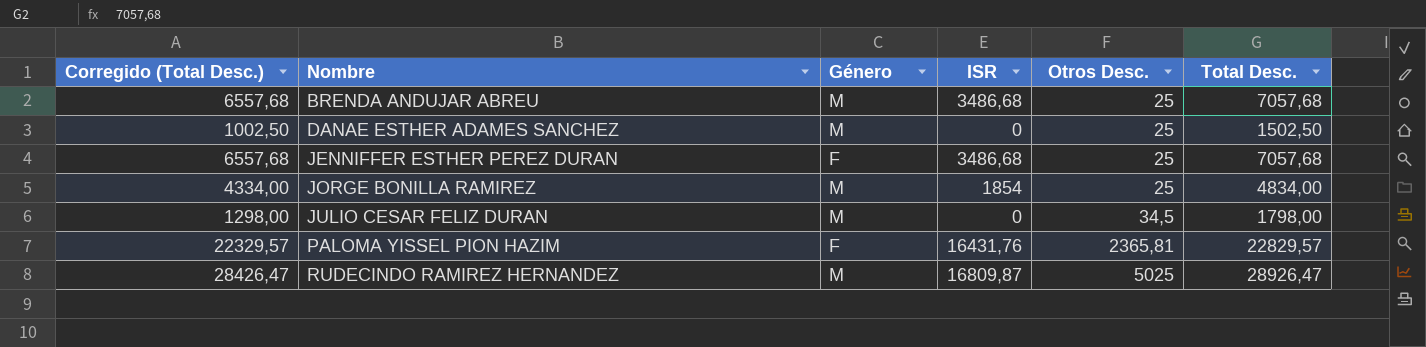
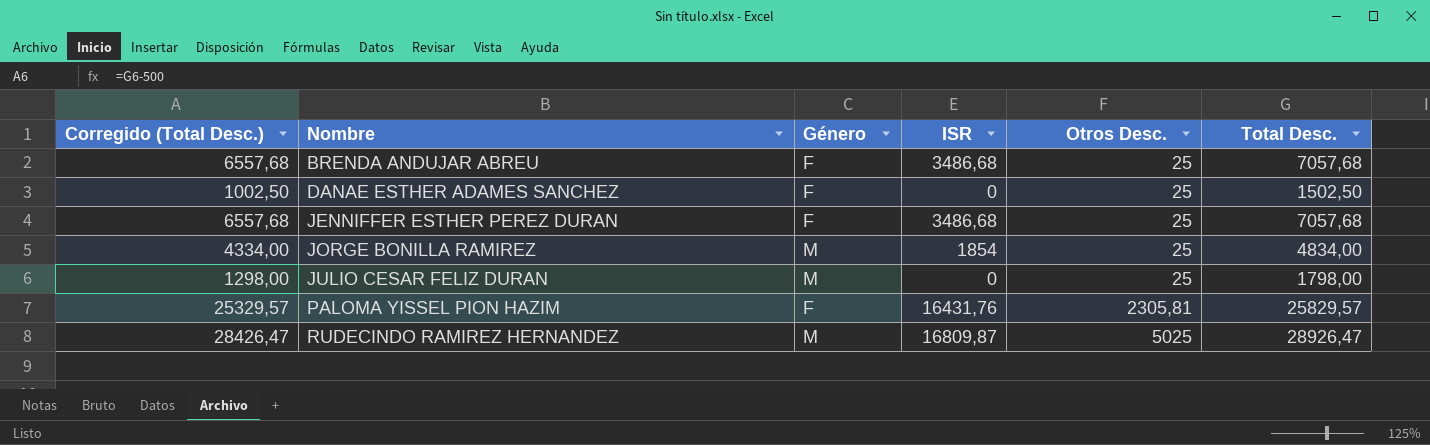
BRENDA ANDUJAR ABREU | Género: M -> F
DANAE ESTHER ADAMES SANCHEZ | Género: M -> F
JULIO CESAR FELIZ DURAN | Otros Desc.: 34,5 -> 25
PALOMA YISSEL PION HAZIM | Corregido (Total Desc.): 22329,57 -> 25329,57
PALOMA YISSEL PION HAZIM | Otros Desc.: 2365,81 -> 2305,81
PALOMA YISSEL PION HAZIM | Total Desc.: 22829,57 -> 25829,57

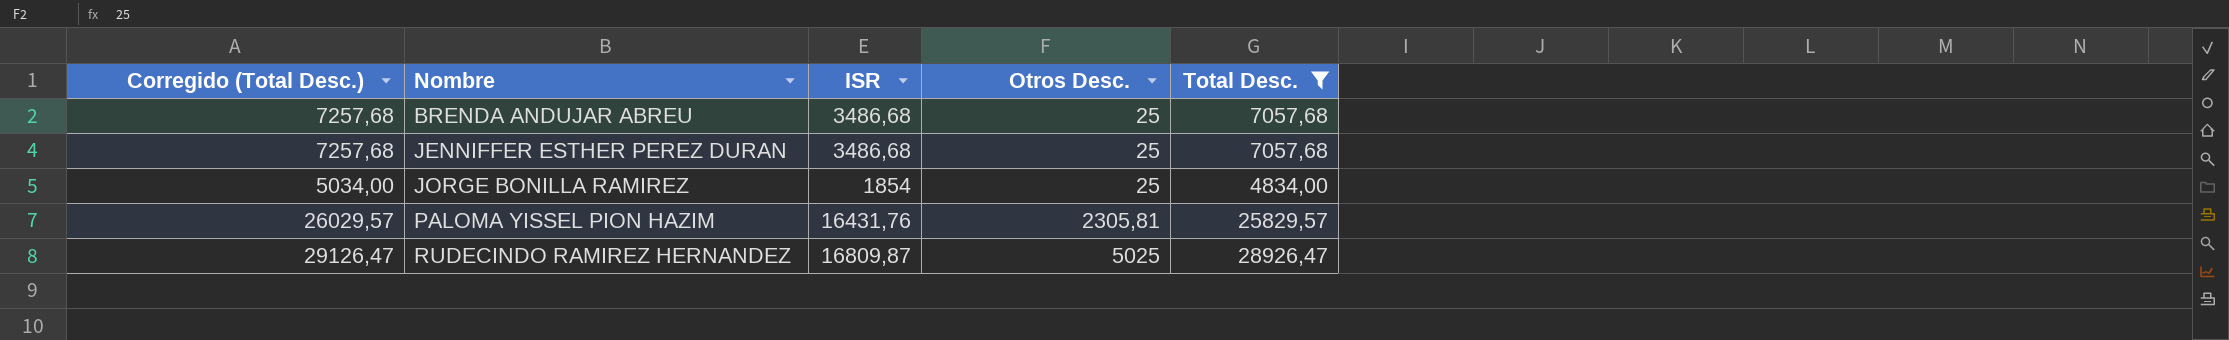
filter: none -> Total Desc. >= 4834,00
column Género | position: 3 -> none
column Corregido (Total Desc.) | formula: [Total Desc.] - 500 -> [Total Desc.] + 200

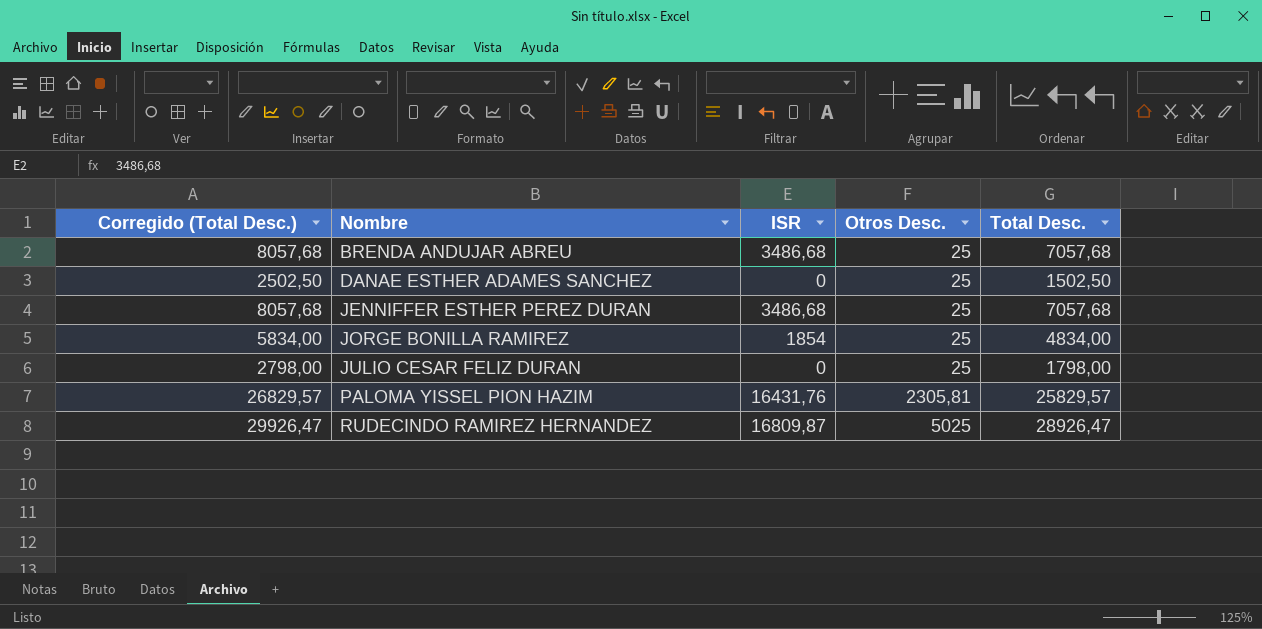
filter: Total Desc. >= 4834,00 -> none
column Corregido (Total Desc.) | formula: [Total Desc.] + 200 -> [Total Desc.] + 1000

